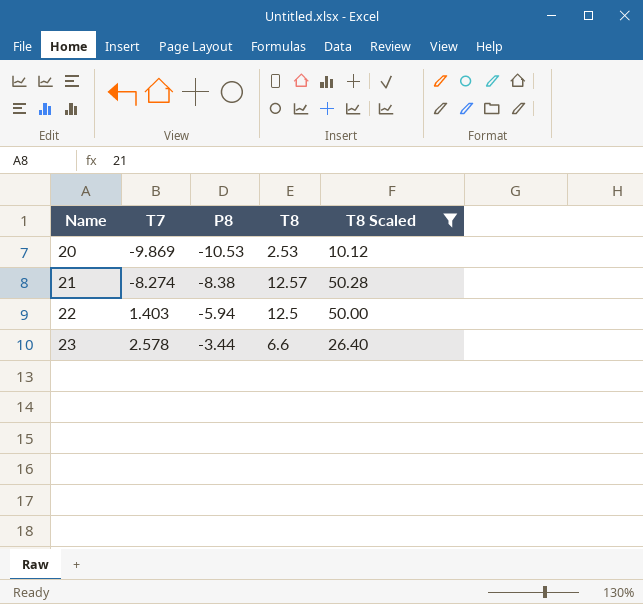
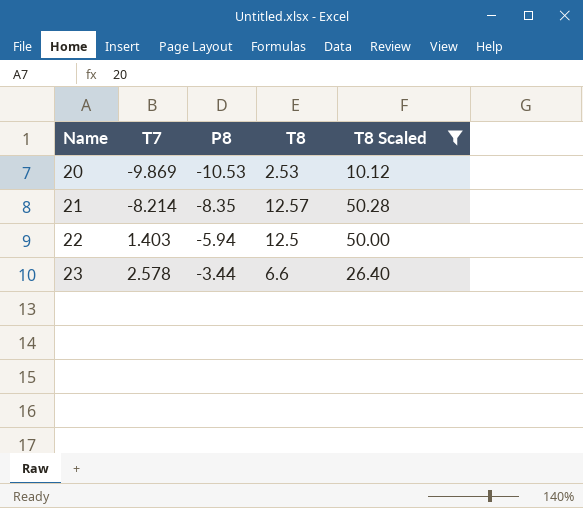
21 | T7: -8.274 -> -8.214
21 | P8: -8.38 -> -8.35

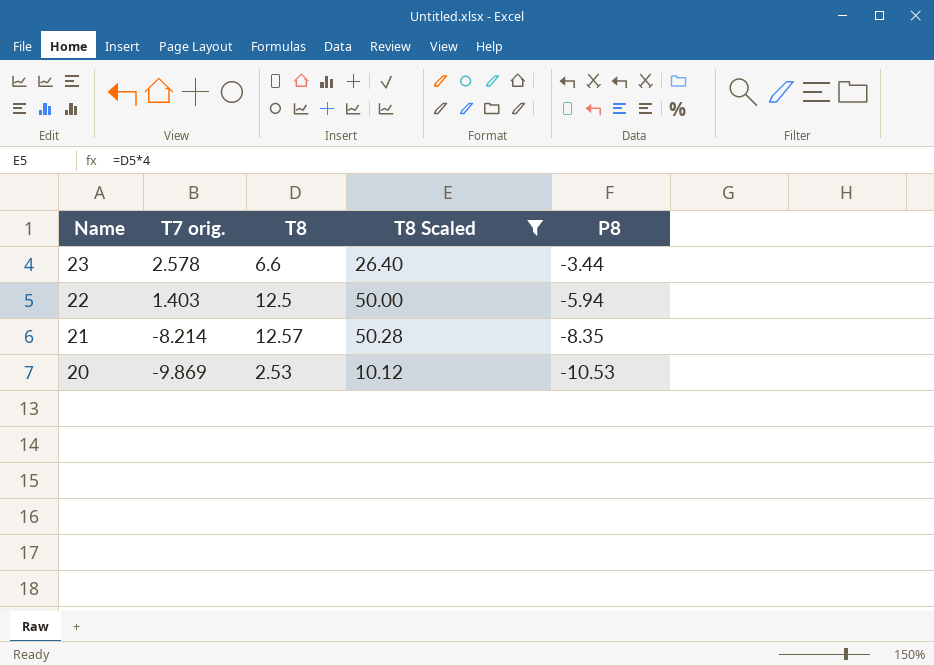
row order: Name ascending -> Name descending
column name: T7 -> T7 orig.
column P8 | position: 3 -> 5

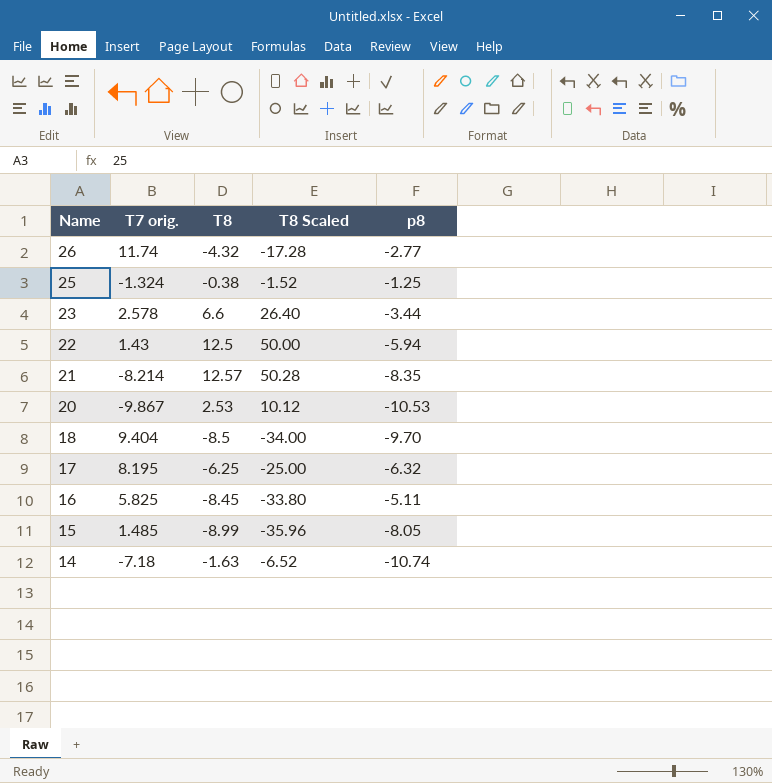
filter: T8 Scaled >= 10.12 -> none
column name: P8 -> p8
22 | T7 orig.: 1.403 -> 1.43
20 | T7 orig.: -9.869 -> -9.867

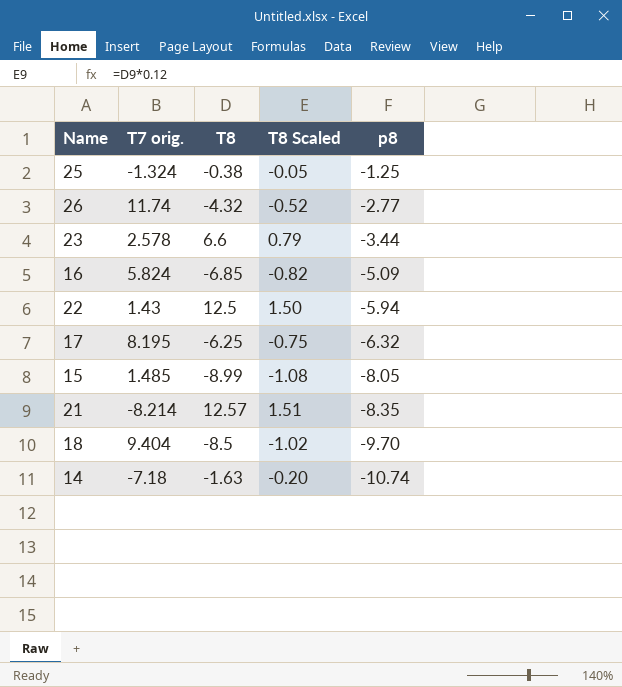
row order: Name descending -> p8 descending
column T8 Scaled | formula: [T8] * 4 -> [T8] * 0.12
row 20: -9.867 | 2.53 | 10.12 | -10.53 -> none
16 | T7 orig.: 5.825 -> 5.824
16 | T8: -8.45 -> -6.85
16 | p8: -5.11 -> -5.09

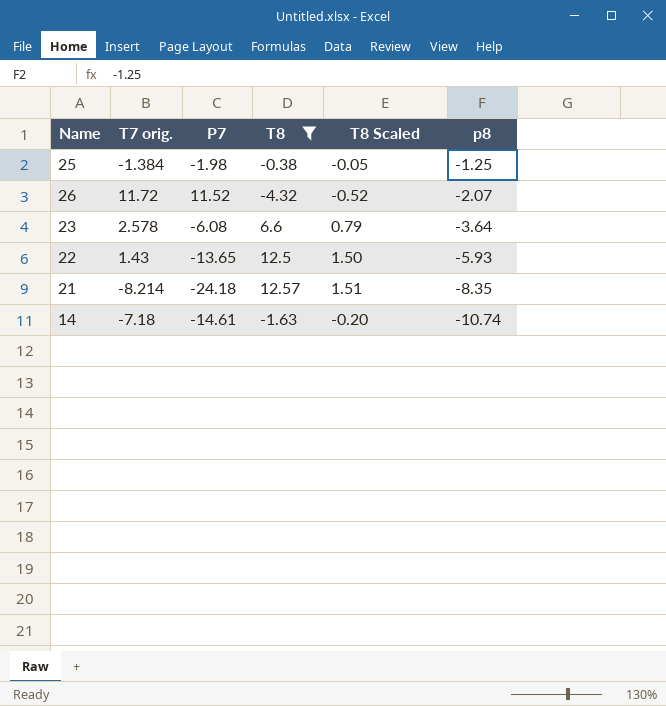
filter: none -> T8 >= -4.32
column P7 | position: none -> 3
25 | T7 orig.: -1.324 -> -1.384
26 | T7 orig.: 11.74 -> 11.72
26 | p8: -2.77 -> -2.07
23 | p8: -3.44 -> -3.64
22 | p8: -5.94 -> -5.93

